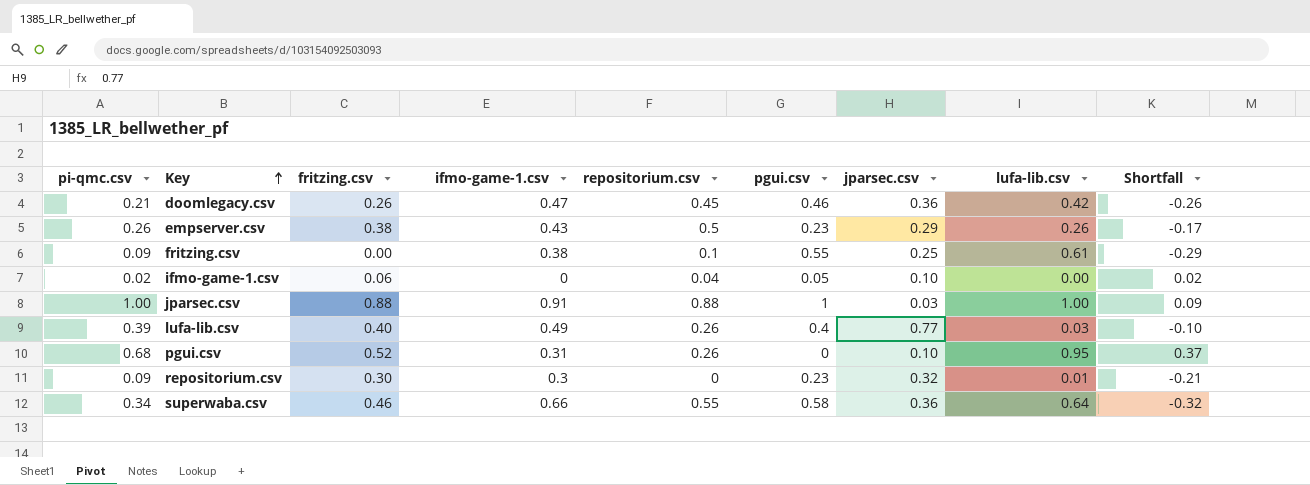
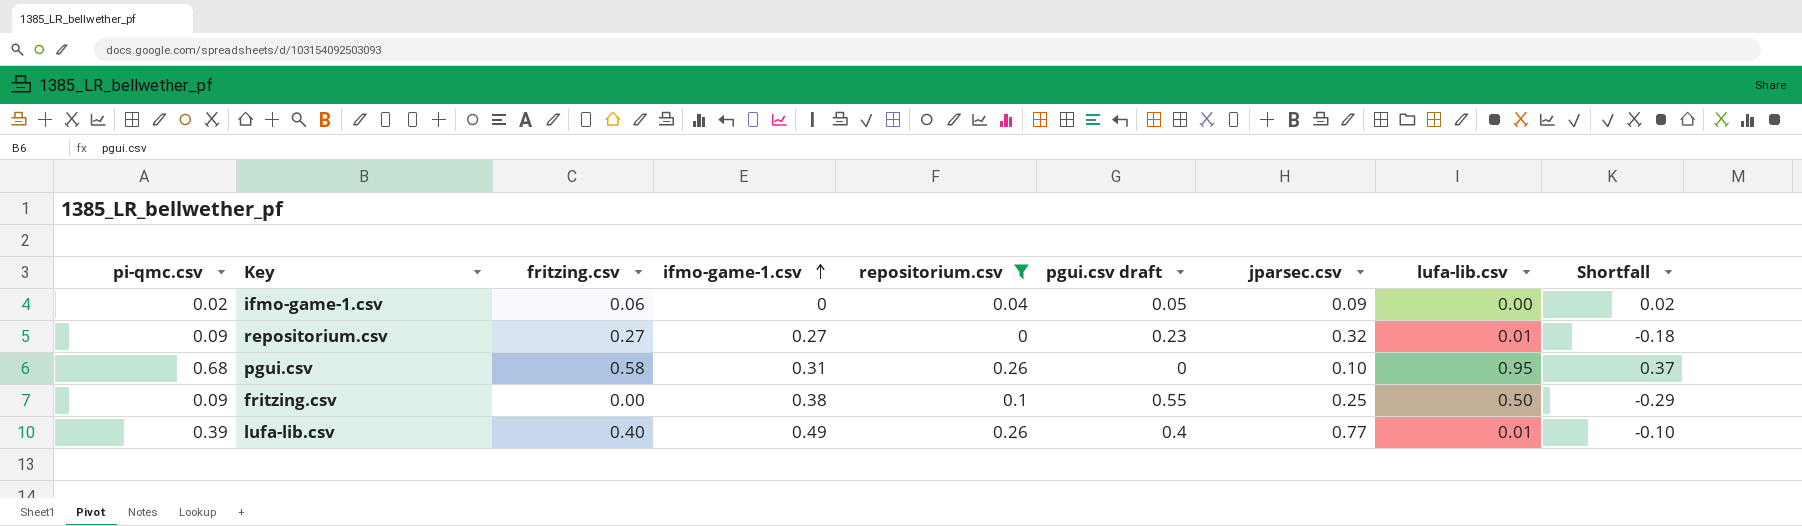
filter: none -> repositorium.csv <= 0.26
row order: Key ascending -> ifmo-game-1.csv ascending
column name: pgui.csv -> pgui.csv draft
ifmo-game-1.csv | jparsec.csv: 0.10 -> 0.09
repositorium.csv | fritzing.csv: 0.30 -> 0.27
repositorium.csv | ifmo-game-1.csv: 0.3 -> 0.27
repositorium.csv | Shortfall: -0.21 -> -0.18
pgui.csv | fritzing.csv: 0.52 -> 0.58
fritzing.csv | lufa-lib.csv: 0.61 -> 0.50
lufa-lib.csv | lufa-lib.csv: 0.03 -> 0.01

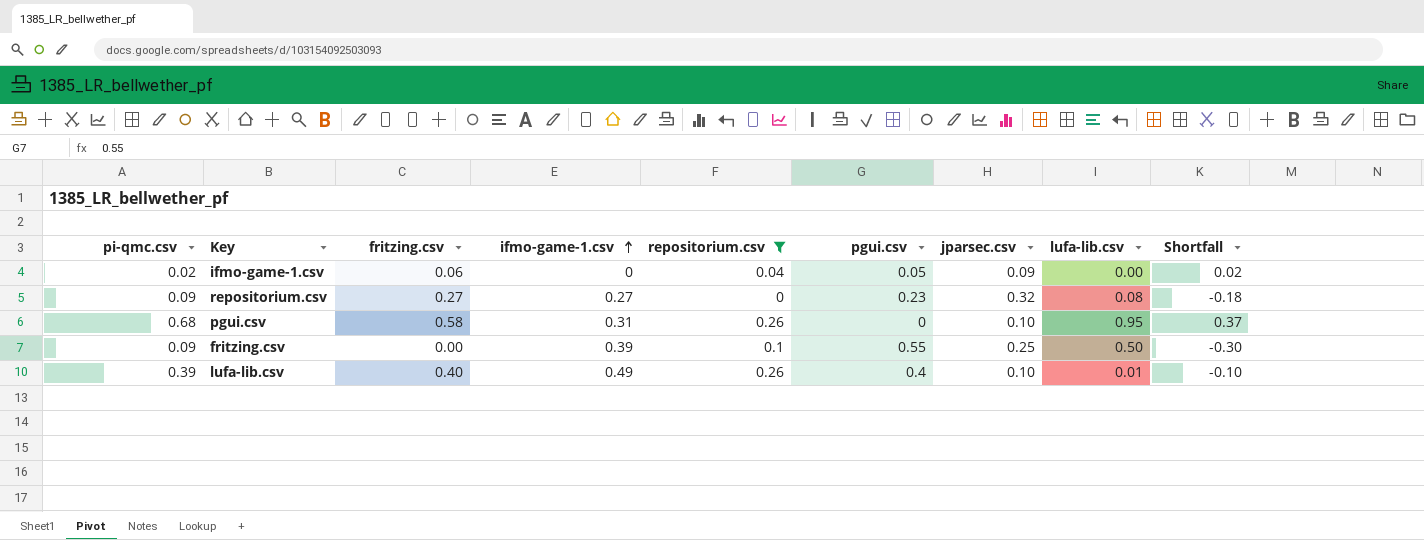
column name: pgui.csv draft -> pgui.csv
repositorium.csv | lufa-lib.csv: 0.01 -> 0.08
fritzing.csv | ifmo-game-1.csv: 0.38 -> 0.39
fritzing.csv | Shortfall: -0.29 -> -0.30
lufa-lib.csv | jparsec.csv: 0.77 -> 0.10

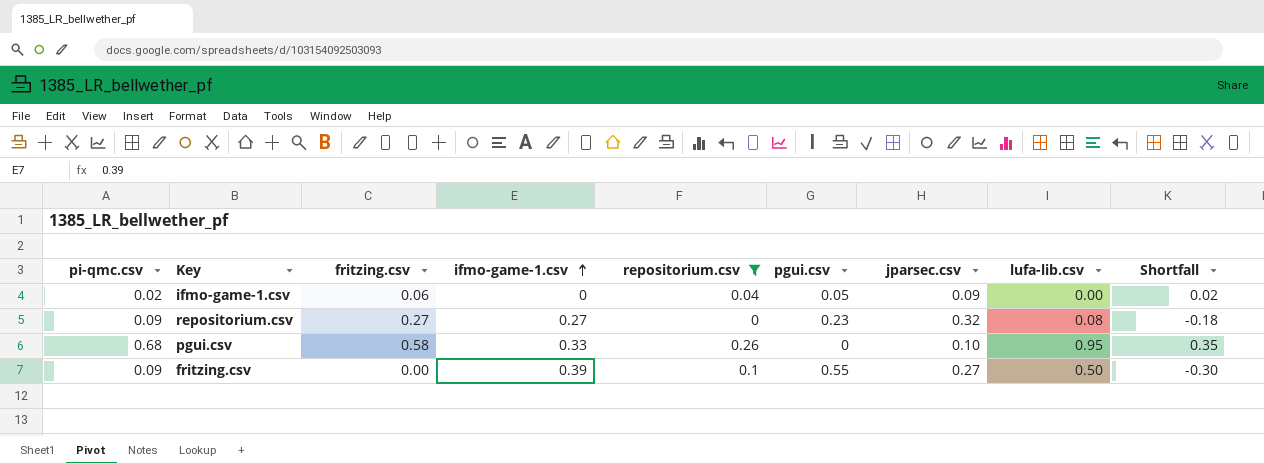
row lufa-lib.csv: 0.39 | 0.40 | 0.49 | 0.26 | 0.4 | 0.10 | 0.01 | -0.10 -> none
pgui.csv | ifmo-game-1.csv: 0.31 -> 0.33
pgui.csv | Shortfall: 0.37 -> 0.35
fritzing.csv | jparsec.csv: 0.25 -> 0.27

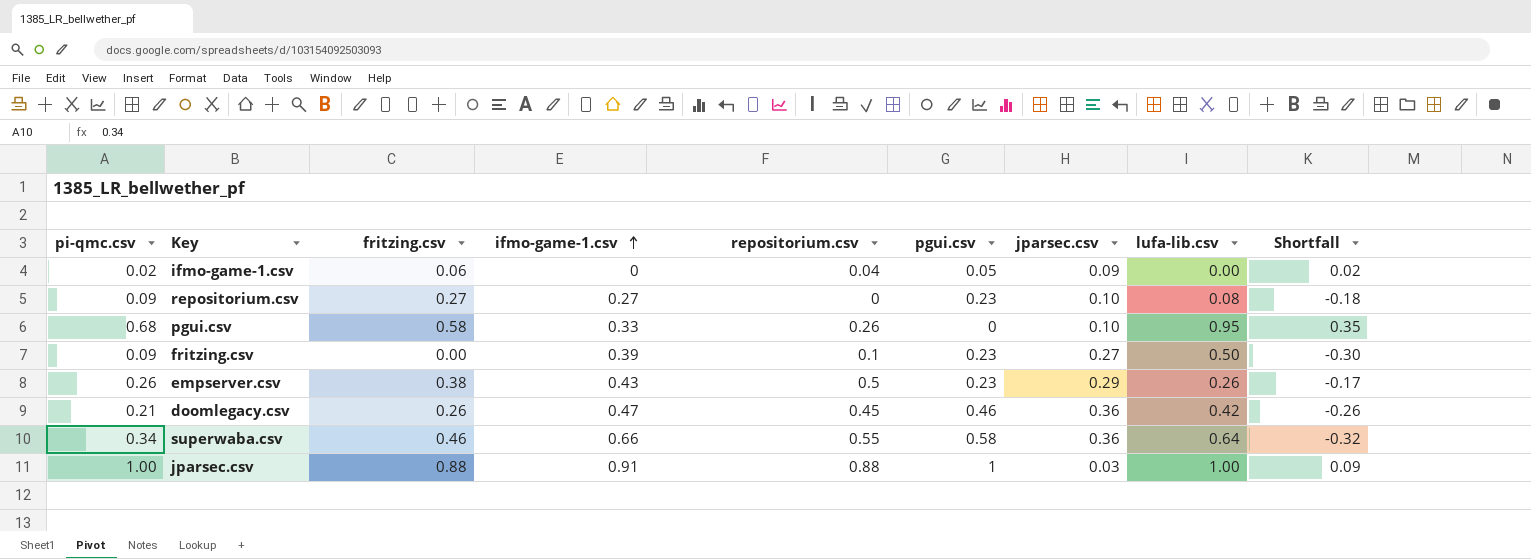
filter: repositorium.csv <= 0.26 -> none
repositorium.csv | jparsec.csv: 0.32 -> 0.10
fritzing.csv | pgui.csv: 0.55 -> 0.23

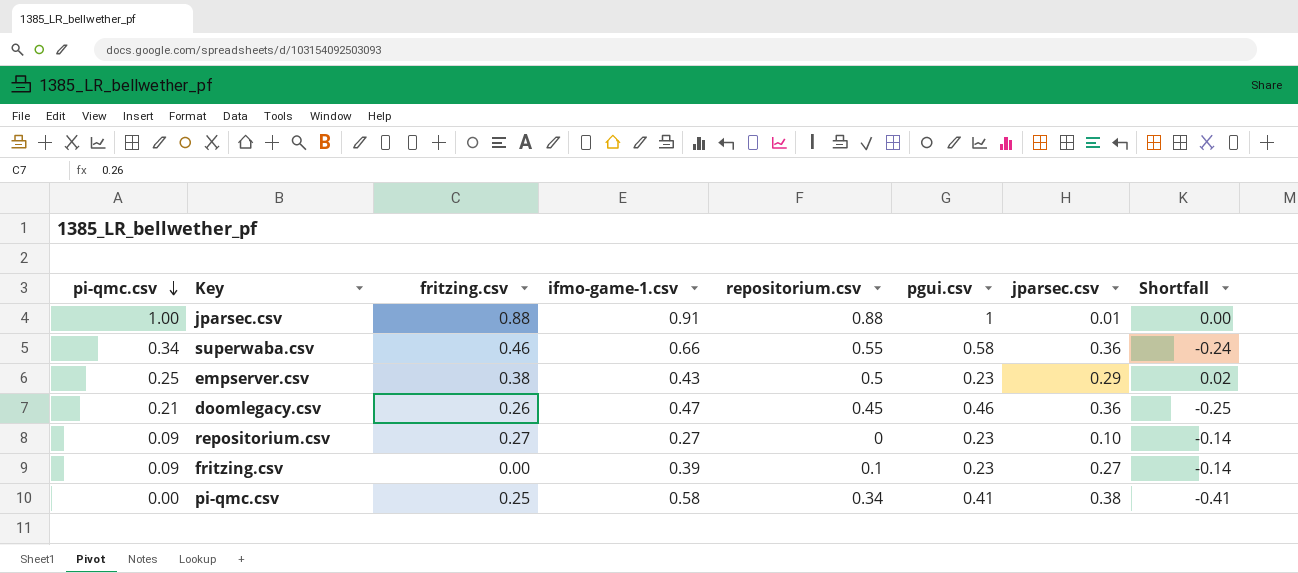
row order: ifmo-game-1.csv ascending -> pi-qmc.csv descending
column lufa-lib.csv | position: 8 -> none
column Shortfall | formula: [pi-qmc.csv] - [ifmo-game-1.csv] -> [pi-qmc.csv] - [pgui.csv]
row ifmo-game-1.csv: 0.02 | 0.06 | 0 | 0.04 | 0.05 | 0.09 | 0.00 | 0.02 -> none
row pgui.csv: 0.68 | 0.58 | 0.33 | 0.26 | 0 | 0.10 | 0.95 | 0.35 -> none
jparsec.csv | jparsec.csv: 0.03 -> 0.01
empserver.csv | pi-qmc.csv: 0.26 -> 0.25
row pi-qmc.csv: none -> 0.00 | 0.25 | 0.58 | 0.34 | 0.41 | 0.38 | -0.41

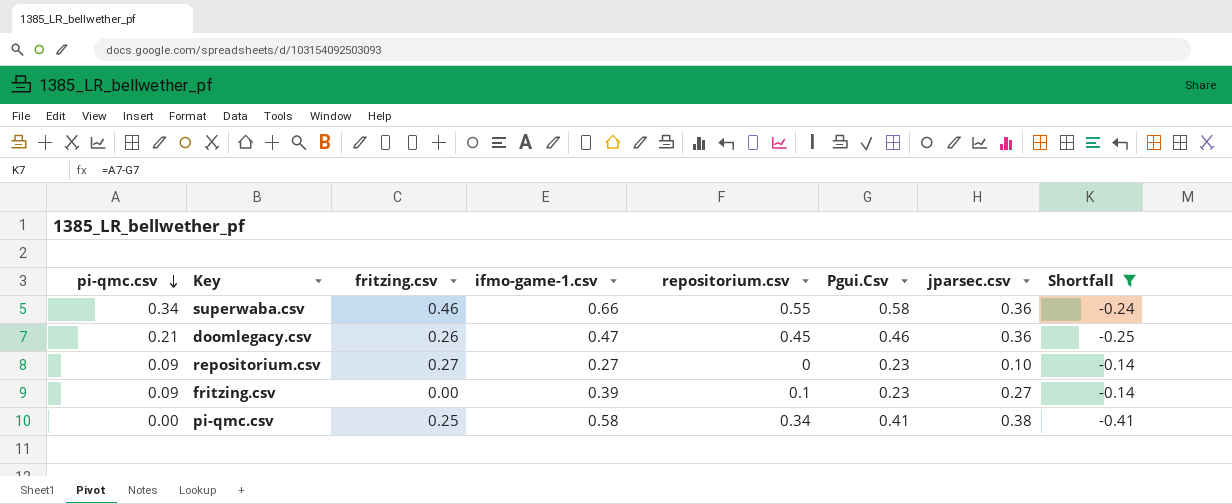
filter: none -> Shortfall <= -0.14
column name: pgui.csv -> Pgui.Csv

